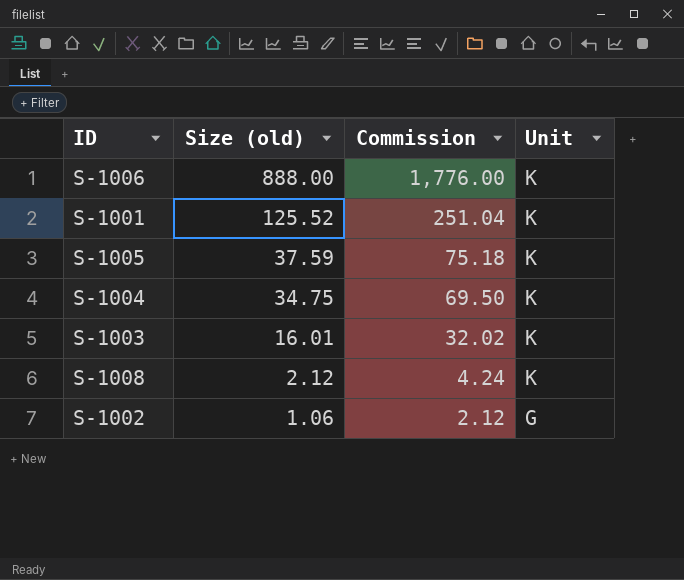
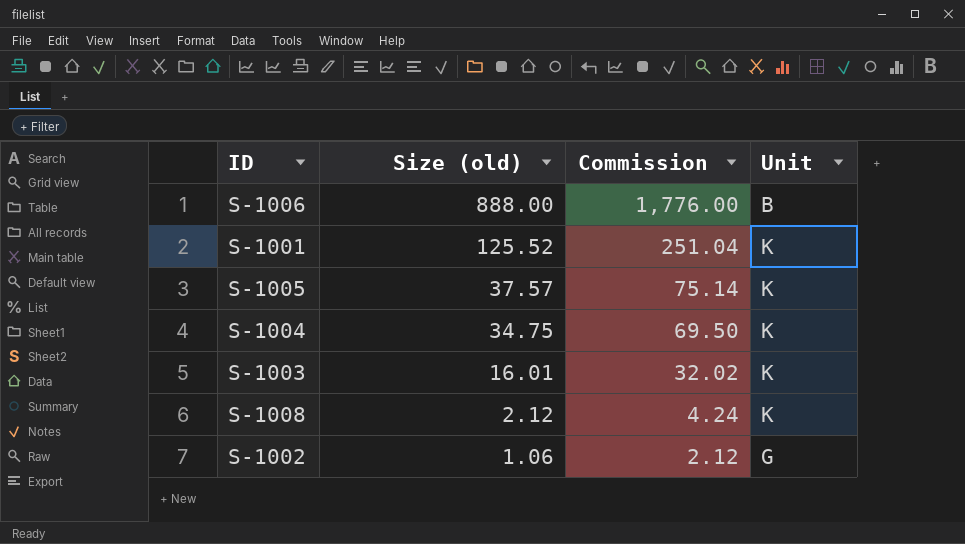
S-1006 | Unit: K -> B
S-1005 | Size (old): 37.59 -> 37.57
S-1005 | Commission: 75.18 -> 75.14

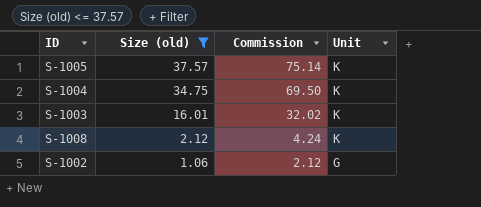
filter: none -> Size (old) <= 37.57

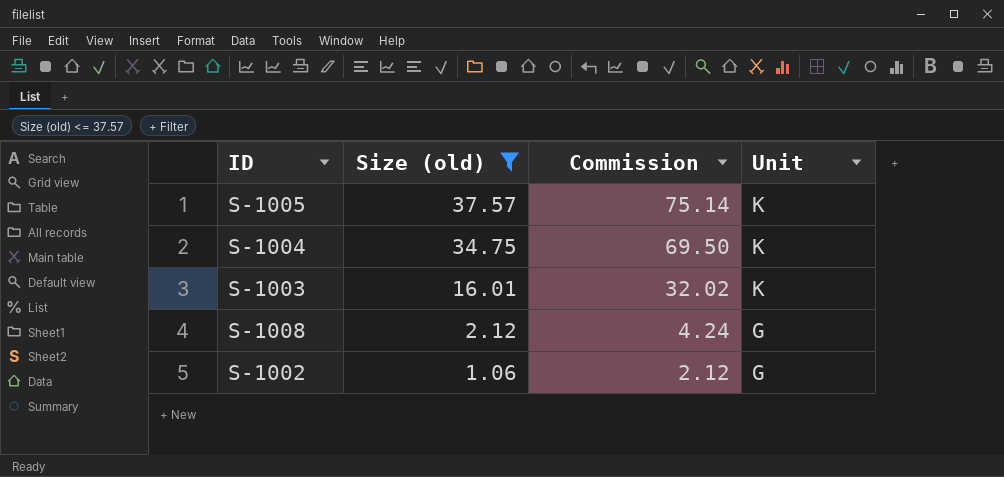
S-1008 | Unit: K -> G

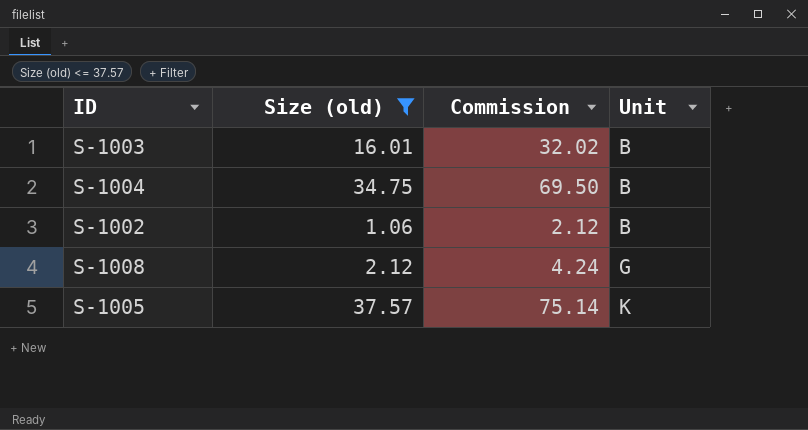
row order: Size (old) descending -> Unit ascending
S-1003 | Unit: K -> B
S-1004 | Unit: K -> B
S-1002 | Unit: G -> B

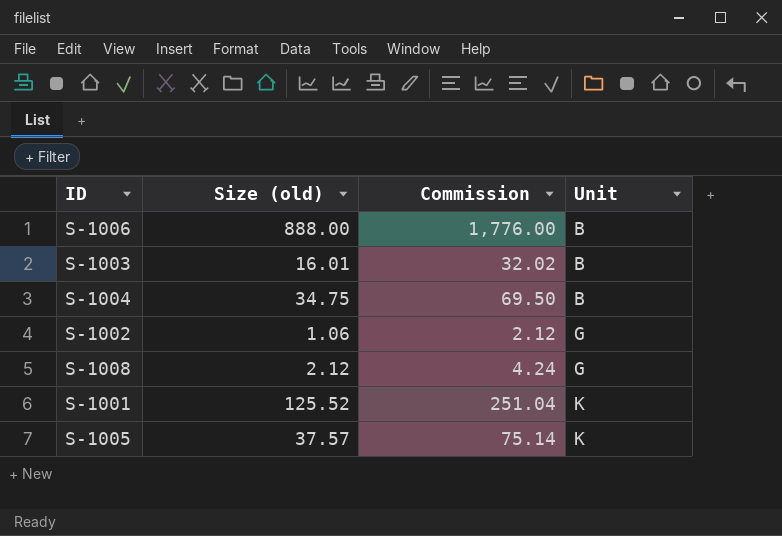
filter: Size (old) <= 37.57 -> none
S-1002 | Unit: B -> G

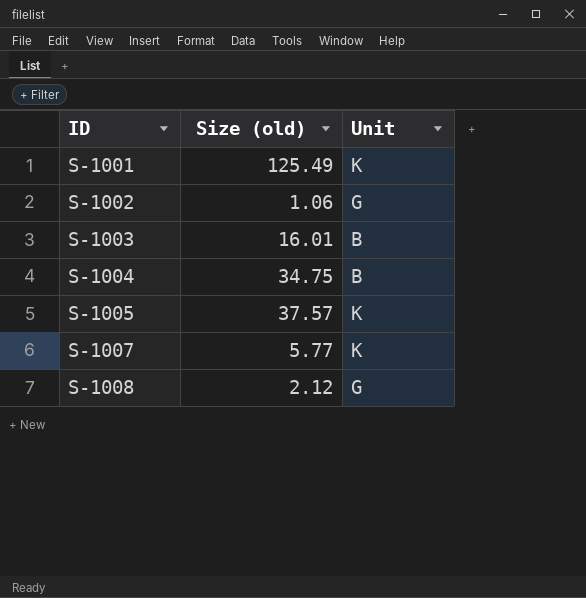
row order: Unit ascending -> ID ascending
column Commission | formula: [Size (old)] * 2 -> none
row S-1006: 888.00 | 1,776.00 | B -> none
S-1001 | Size (old): 125.52 -> 125.49
row S-1007: none -> 5.77 | K

